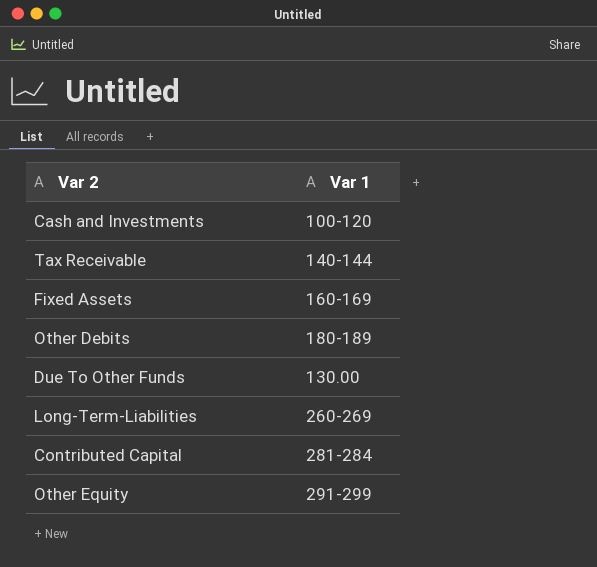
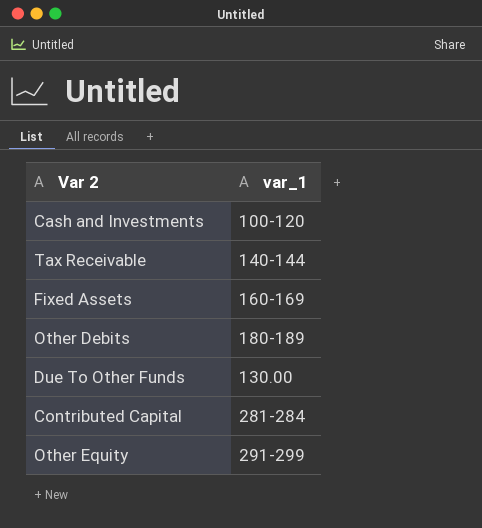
column name: Var 1 -> var_1
row Long-Term-Liabilities: 260-269 -> none

